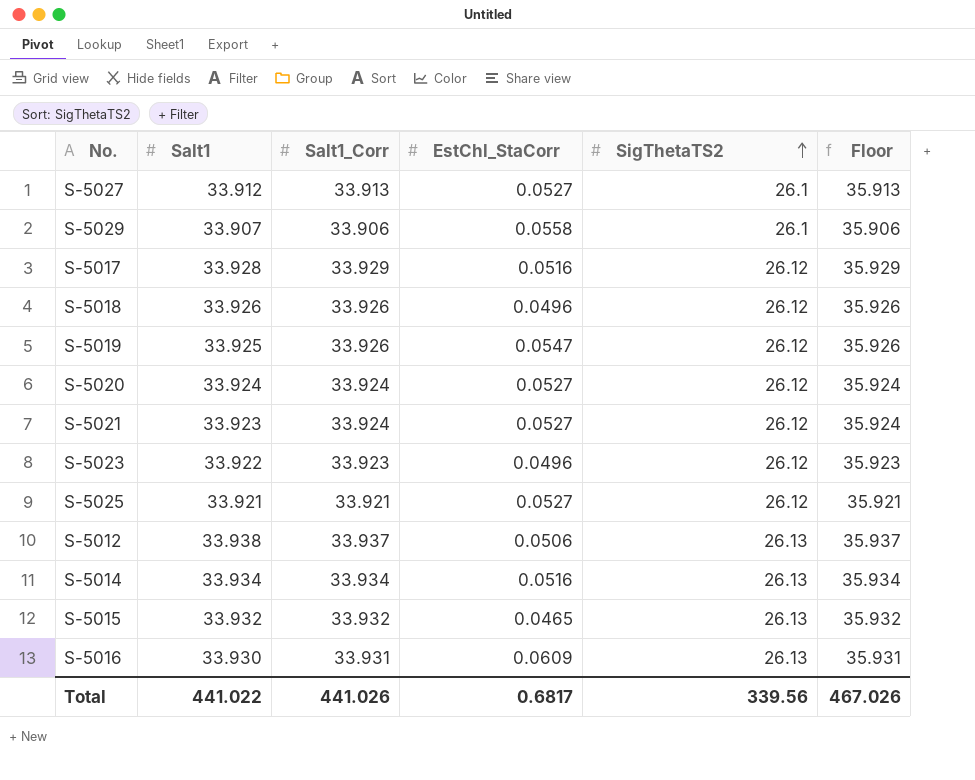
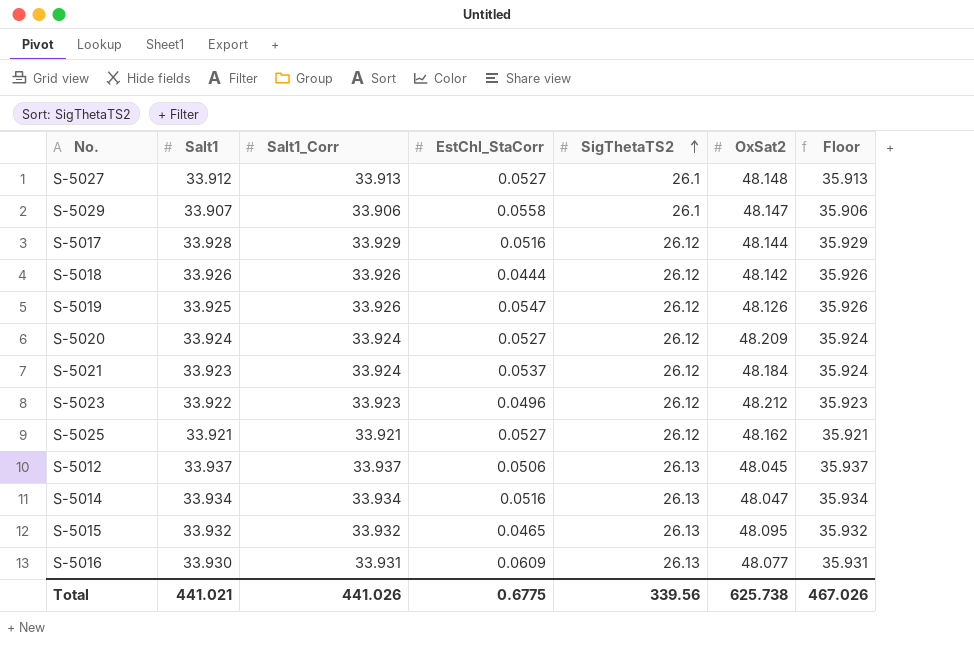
column OxSat2 | position: none -> 6
S-5018 | EstChl_StaCorr: 0.0496 -> 0.0444
S-5021 | EstChl_StaCorr: 0.0527 -> 0.0537
S-5012 | Salt1: 33.938 -> 33.937
Total | Salt1: 441.022 -> 441.021
Total | EstChl_StaCorr: 0.6817 -> 0.6775

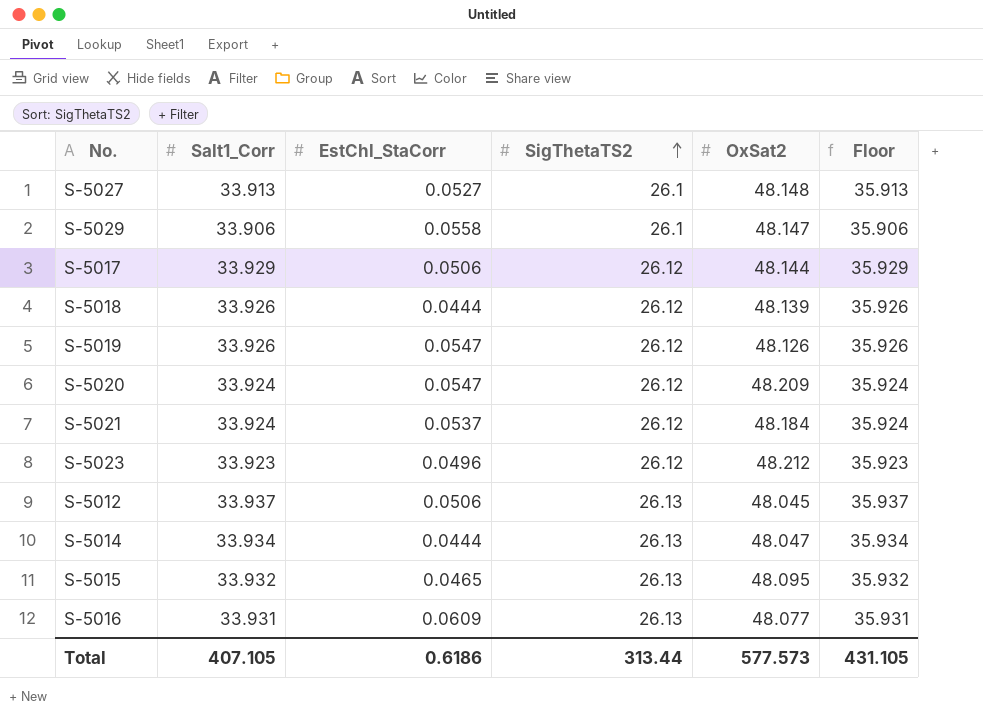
column Salt1 | position: 2 -> none
row S-5025: 33.921 | 33.921 | 0.0527 | 26.12 | 48.162 | 35.921 -> none
S-5017 | EstChl_StaCorr: 0.0516 -> 0.0506
S-5018 | OxSat2: 48.142 -> 48.139
S-5020 | EstChl_StaCorr: 0.0527 -> 0.0547
S-5014 | EstChl_StaCorr: 0.0516 -> 0.0444
Total | Salt1_Corr: 441.026 -> 407.105
Total | EstChl_StaCorr: 0.6775 -> 0.6186
Total | SigThetaTS2: 339.56 -> 313.44
Total | OxSat2: 625.738 -> 577.573
Total | Floor: 467.026 -> 431.105

